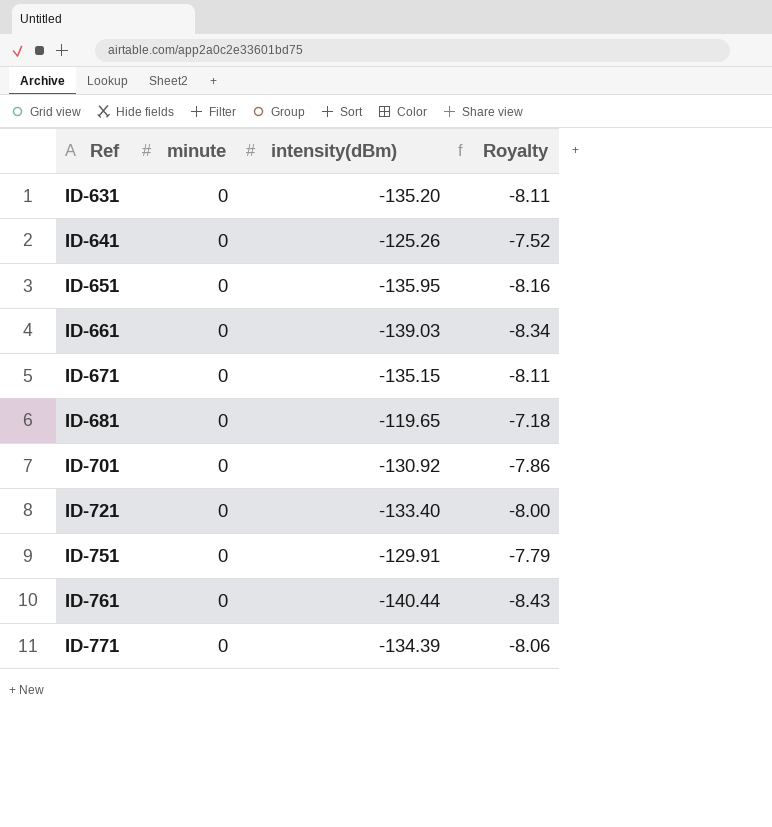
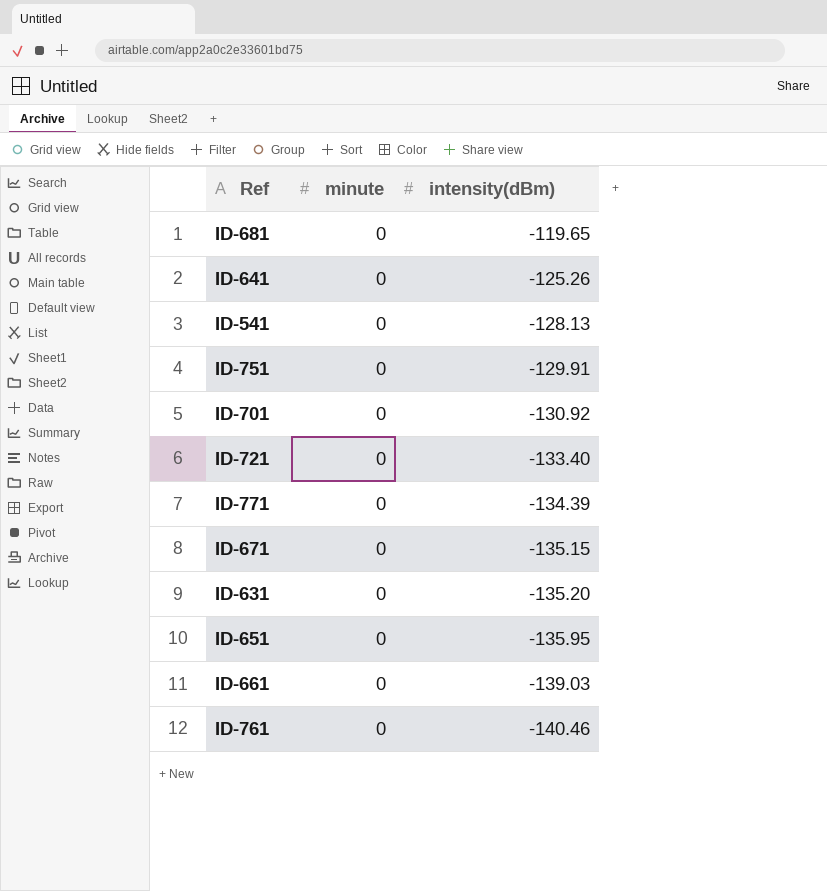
row order: Ref ascending -> intensity(dBm) descending
column Royalty | formula: [intensity(dBm)] * 0.06 -> none
row ID-541: none -> 0 | -128.13
ID-761 | intensity(dBm): -140.44 -> -140.46

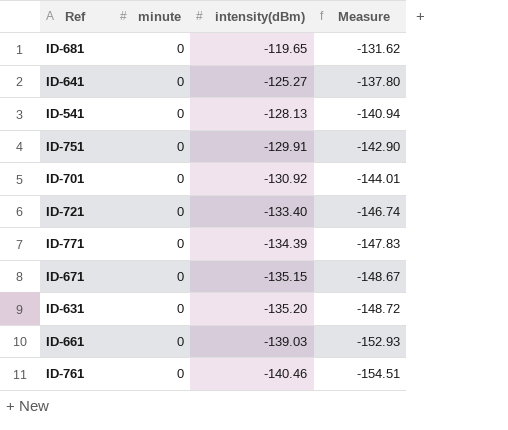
column Measure | formula: none -> [intensity(dBm)] * 1.1
row ID-651: 0 | -135.95 -> none
ID-641 | intensity(dBm): -125.26 -> -125.27

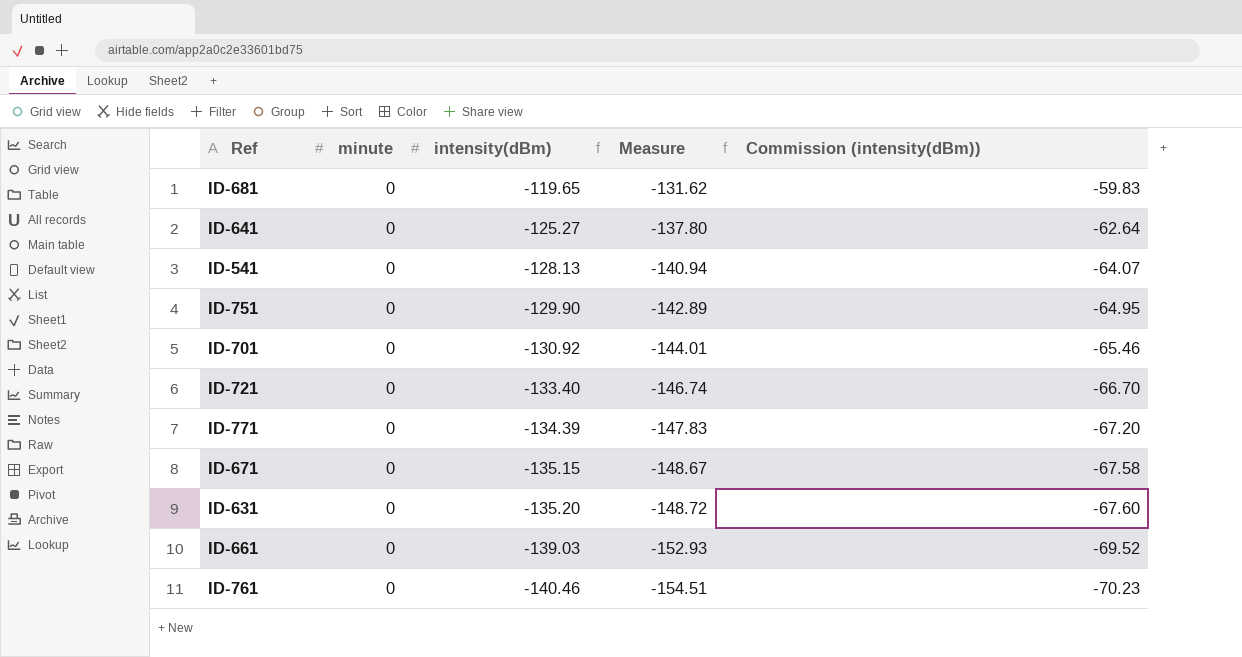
column Commission (intensity(dBm)) | formula: none -> [intensity(dBm)] * 0.5
ID-751 | intensity(dBm): -129.91 -> -129.90
ID-751 | Measure: -142.90 -> -142.89

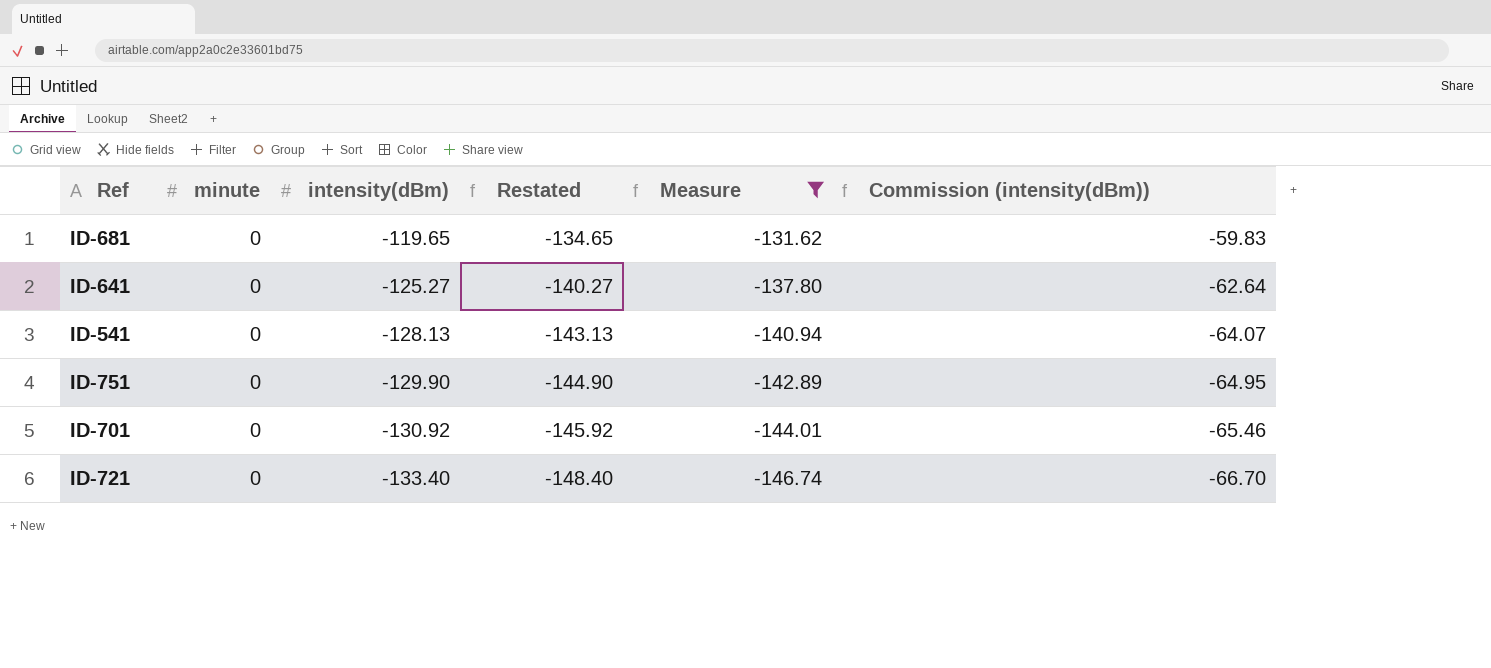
filter: none -> Measure >= -146.74
column Restated | formula: none -> [intensity(dBm)] - 15

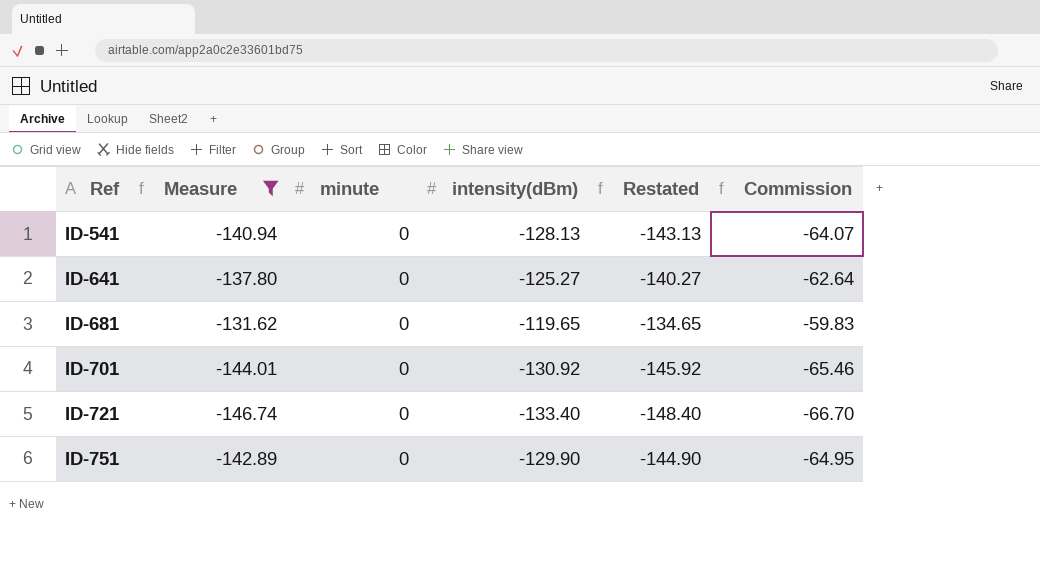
row order: intensity(dBm) descending -> Ref ascending
column Measure | position: 5 -> 2
column name: Commission (intensity(dBm)) -> Commission

